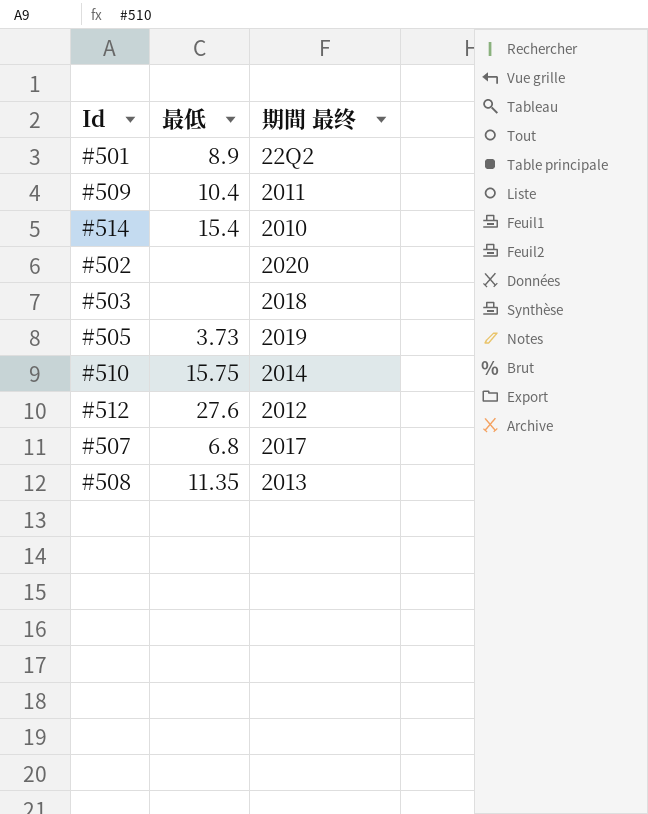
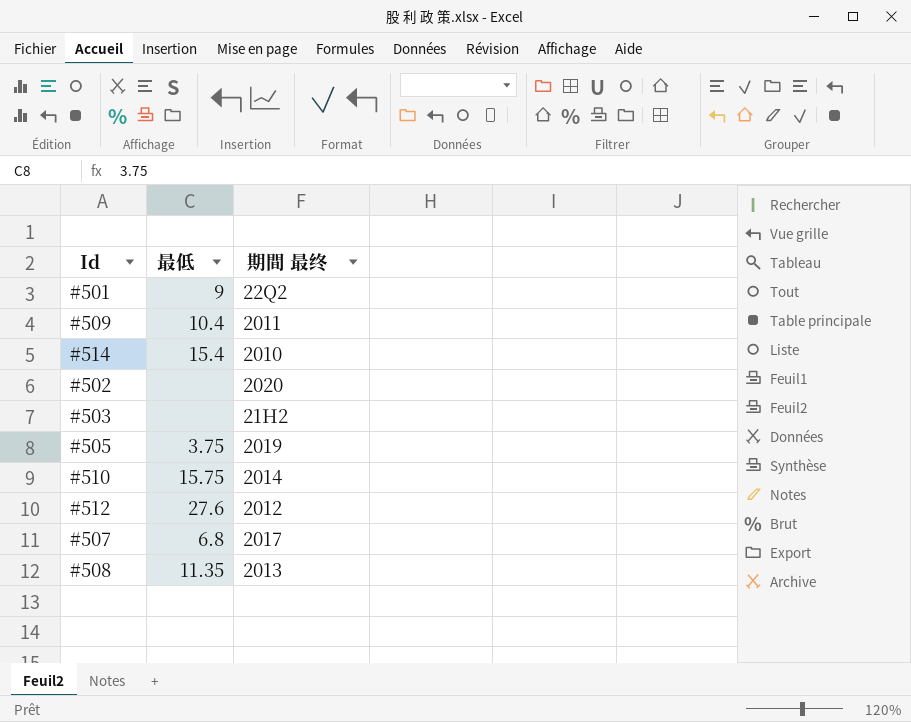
#501 | 最低: 8.9 -> 9
#503 | 期間 最终: 2018 -> 21H2
#505 | 最低: 3.73 -> 3.75

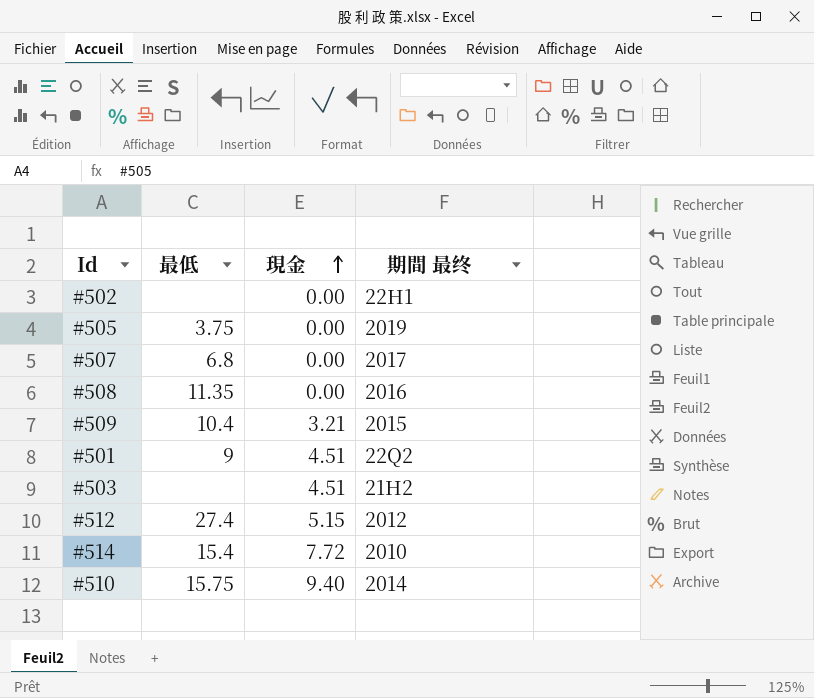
row order: none -> 現金 ascending
column 現金 | position: none -> 3
#502 | 期間 最终: 2020 -> 22H1
#508 | 期間 最终: 2013 -> 2016
#509 | 期間 最终: 2011 -> 2015
#512 | 最低: 27.6 -> 27.4

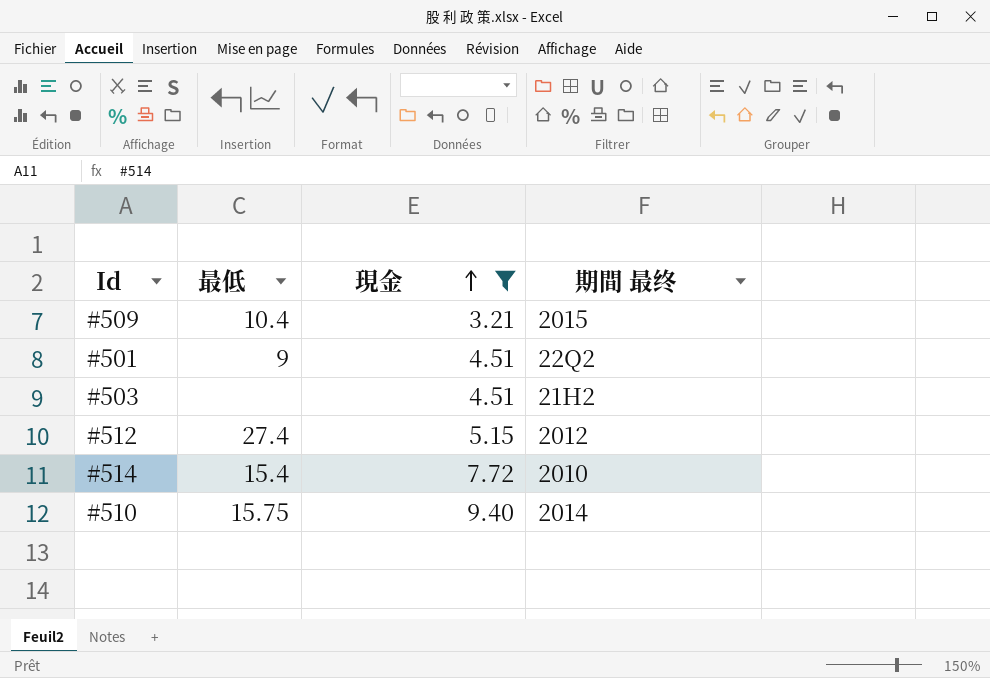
filter: none -> 現金 != 0.00

